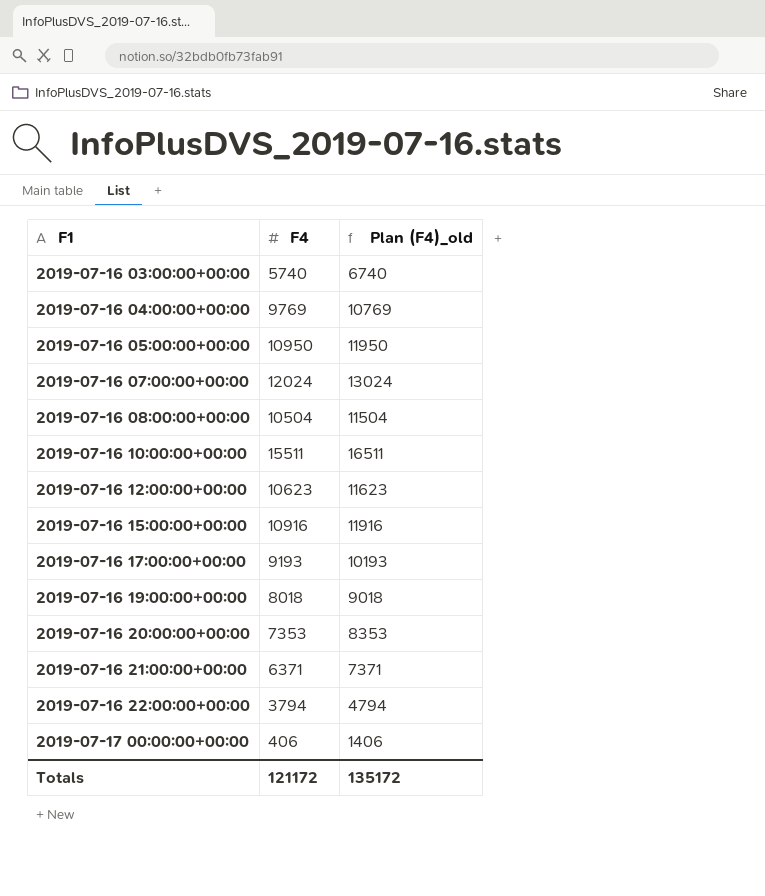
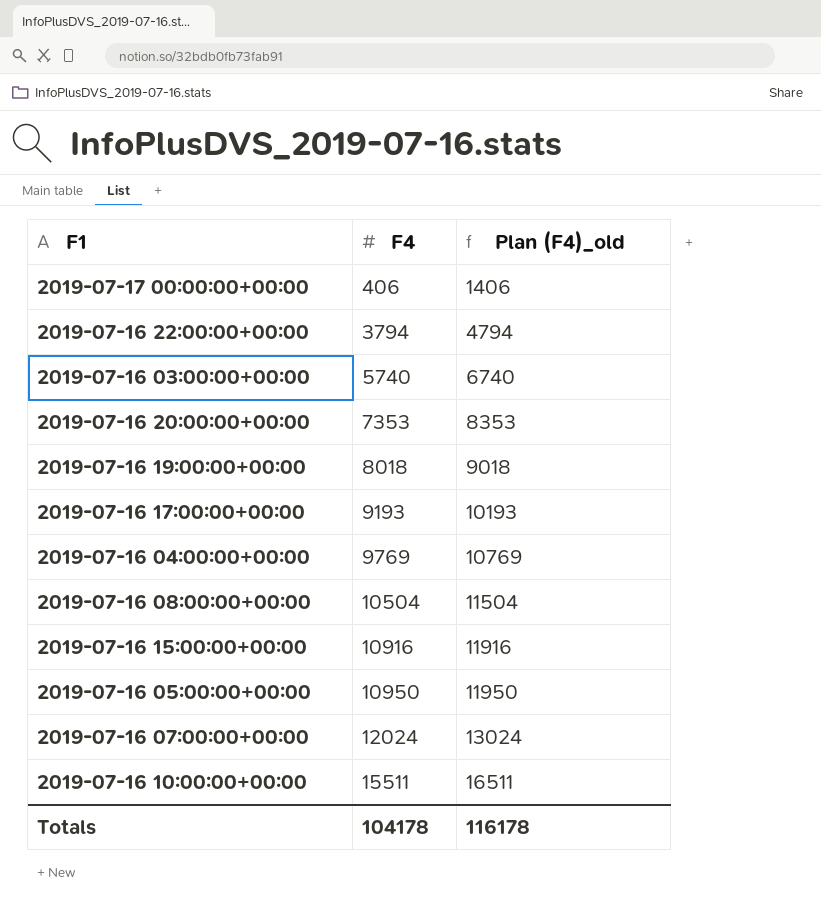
row order: F1 ascending -> F4 ascending
row 2019-07-16 12:00:00+00:00: 10623 | 11623 -> none
row 2019-07-16 21:00:00+00:00: 6371 | 7371 -> none
Totals | F4: 121172 -> 104178
Totals | Plan (F4)_old: 135172 -> 116178

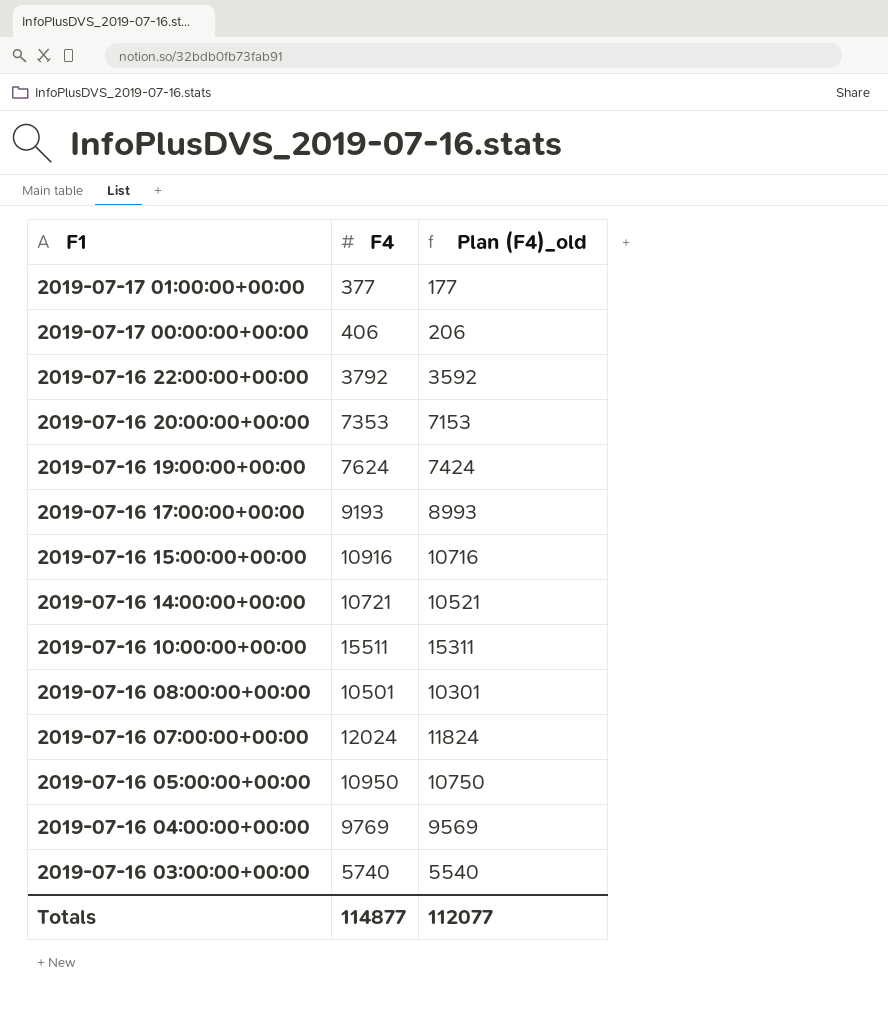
row order: F4 ascending -> F1 descending
column Plan (F4)_old | formula: [F4] + 1000 -> [F4] - 200
row 2019-07-17 01:00:00+00:00: none -> 377 | 177
2019-07-16 22:00:00+00:00 | F4: 3794 -> 3792
2019-07-16 19:00:00+00:00 | F4: 8018 -> 7624
row 2019-07-16 14:00:00+00:00: none -> 10721 | 10521
2019-07-16 08:00:00+00:00 | F4: 10504 -> 10501
Totals | F4: 104178 -> 114877
Totals | Plan (F4)_old: 116178 -> 112077

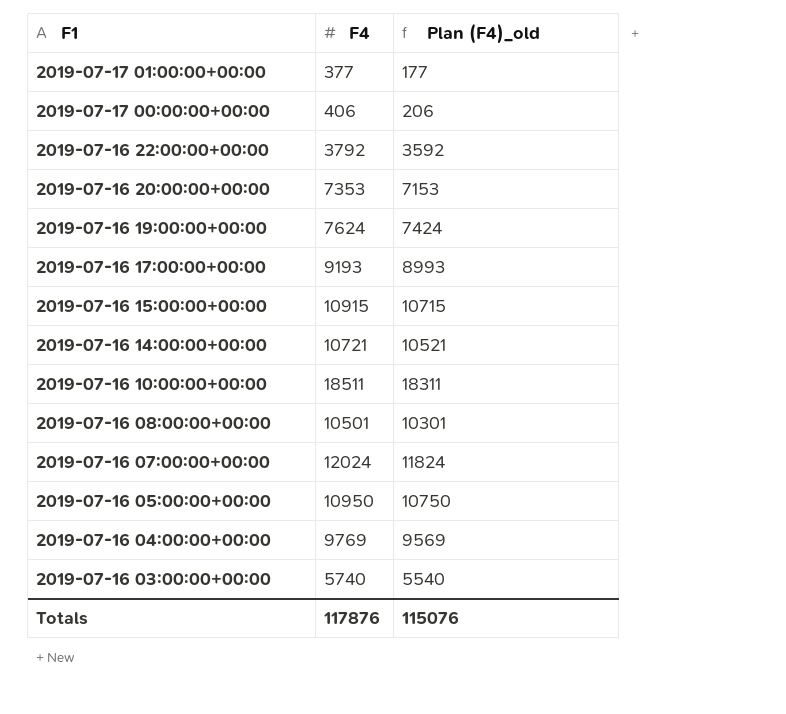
2019-07-16 15:00:00+00:00 | F4: 10916 -> 10915
2019-07-16 15:00:00+00:00 | Plan (F4)_old: 10716 -> 10715
2019-07-16 10:00:00+00:00 | F4: 15511 -> 18511
2019-07-16 10:00:00+00:00 | Plan (F4)_old: 15311 -> 18311
Totals | F4: 114877 -> 117876
Totals | Plan (F4)_old: 112077 -> 115076

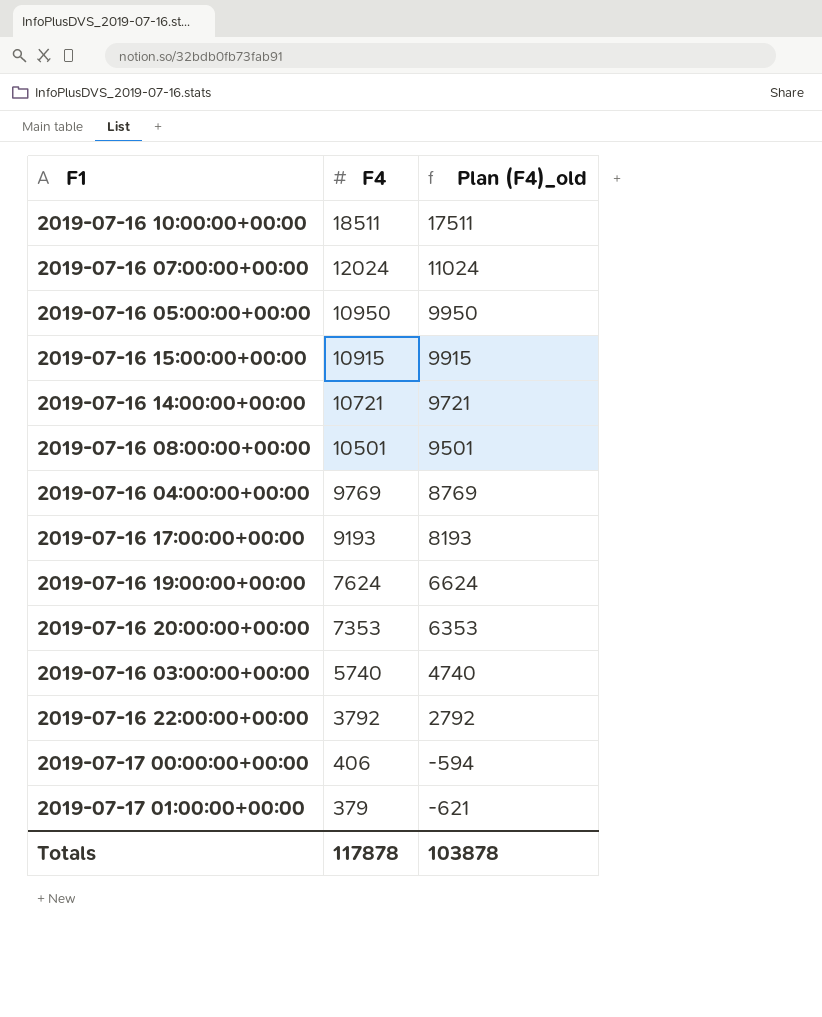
row order: F1 descending -> F4 descending
column Plan (F4)_old | formula: [F4] - 200 -> [F4] - 1000
2019-07-17 01:00:00+00:00 | F4: 377 -> 379
Totals | F4: 117876 -> 117878
Totals | Plan (F4)_old: 115076 -> 103878

